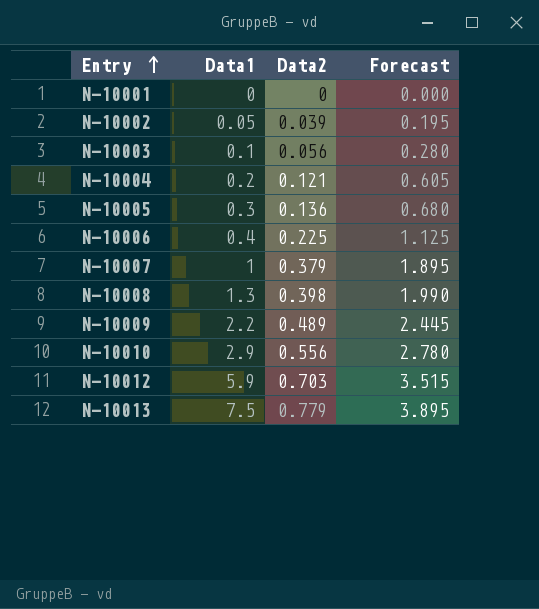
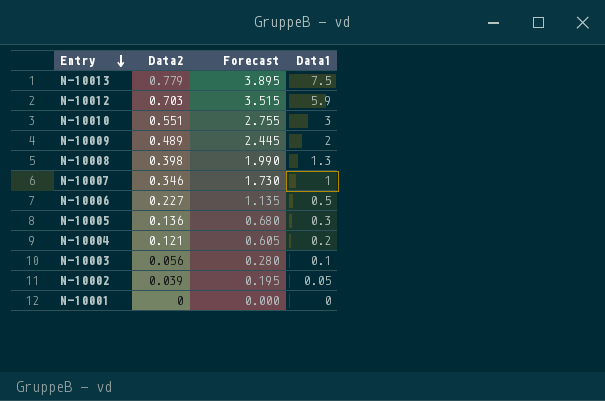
row order: Entry ascending -> Entry descending
column Data1 | position: 2 -> 4
N-10010 | Data2: 0.556 -> 0.551
N-10010 | Forecast: 2.780 -> 2.755
N-10010 | Data1: 2.9 -> 3
N-10009 | Data1: 2.2 -> 2
N-10007 | Data2: 0.379 -> 0.346
N-10007 | Forecast: 1.895 -> 1.730
N-10006 | Data2: 0.225 -> 0.227
N-10006 | Forecast: 1.125 -> 1.135
N-10006 | Data1: 0.4 -> 0.5

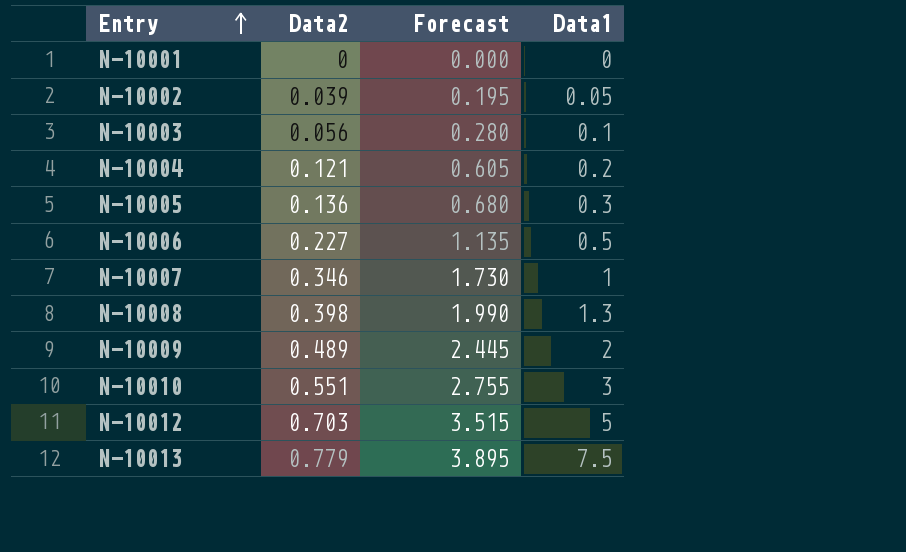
row order: Entry descending -> Entry ascending
N-10012 | Data1: 5.9 -> 5

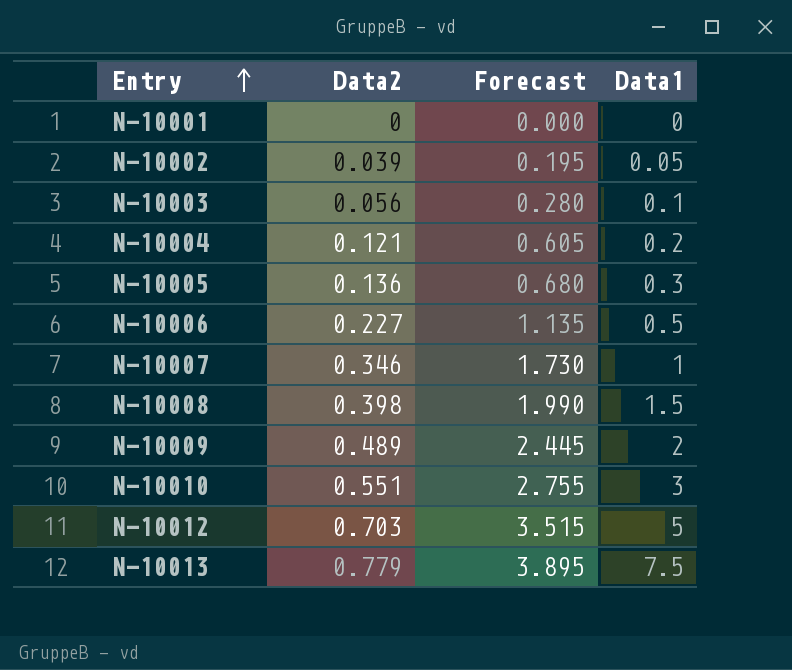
N-10008 | Data1: 1.3 -> 1.5

